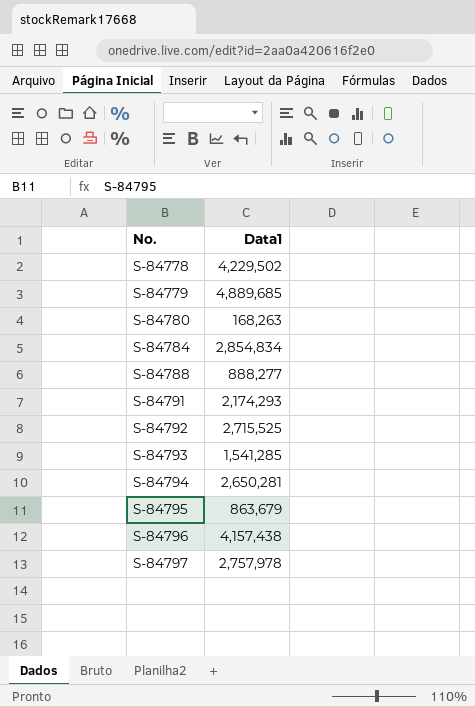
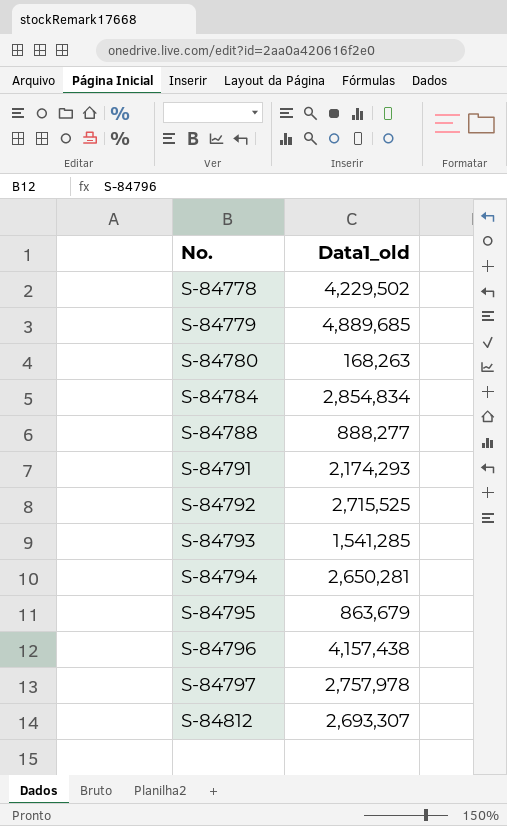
column name: Data1 -> Data1_old
row S-84812: none -> 2,693,307

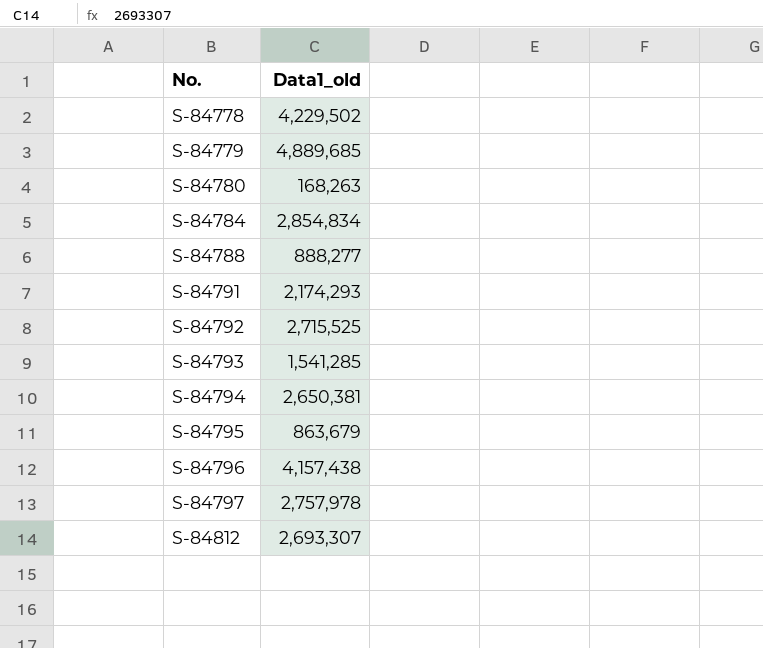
S-84794 | Data1_old: 2,650,281 -> 2,650,381

